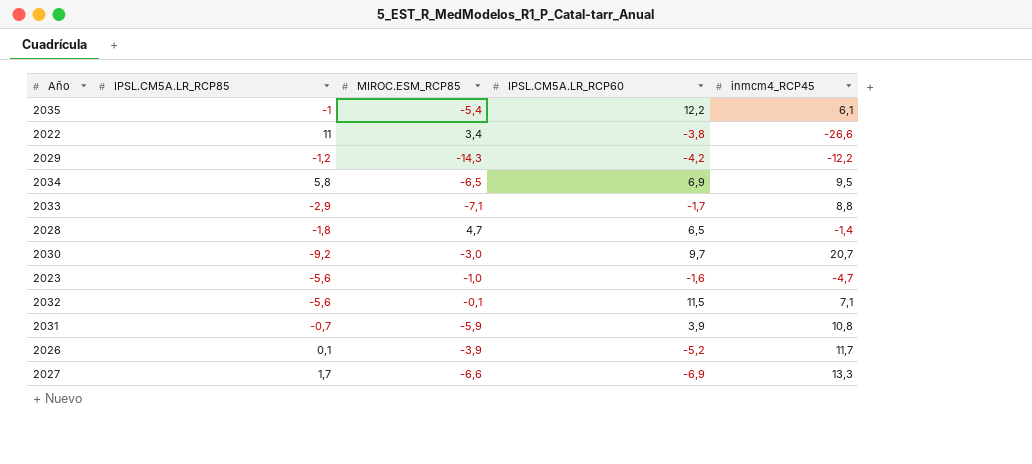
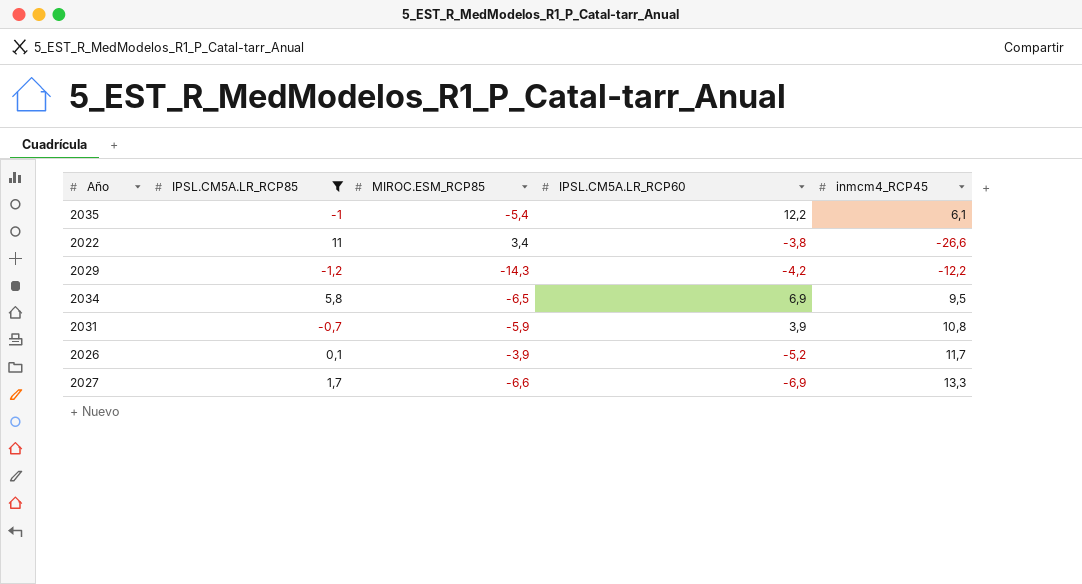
filter: none -> IPSL.CM5A.LR_RCP85 >= -1,2

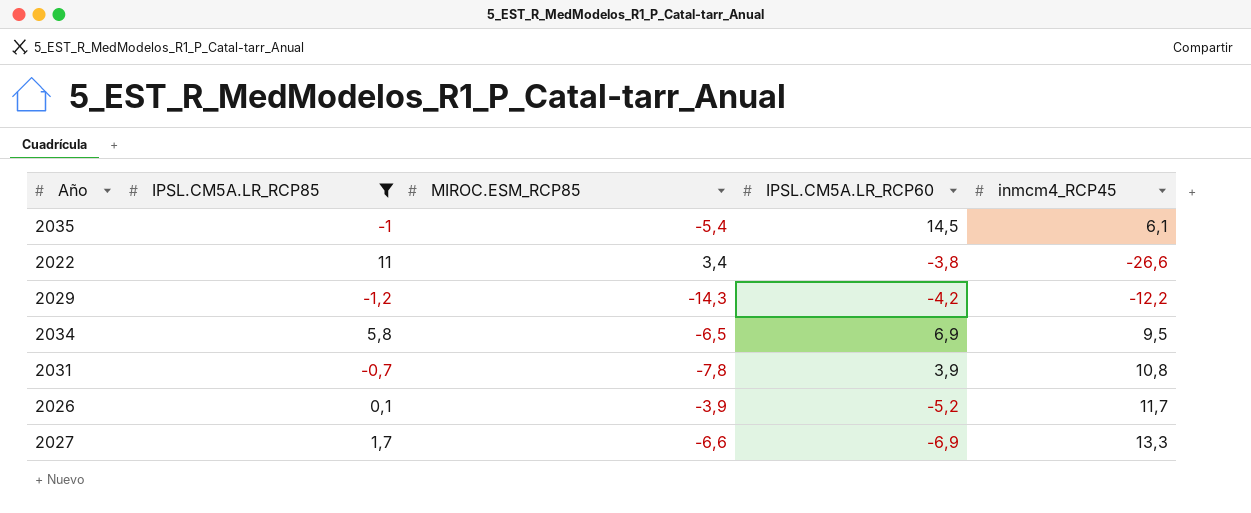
2035 | IPSL.CM5A.LR_RCP60: 12,2 -> 14,5
2031 | MIROC.ESM_RCP85: -5,9 -> -7,8

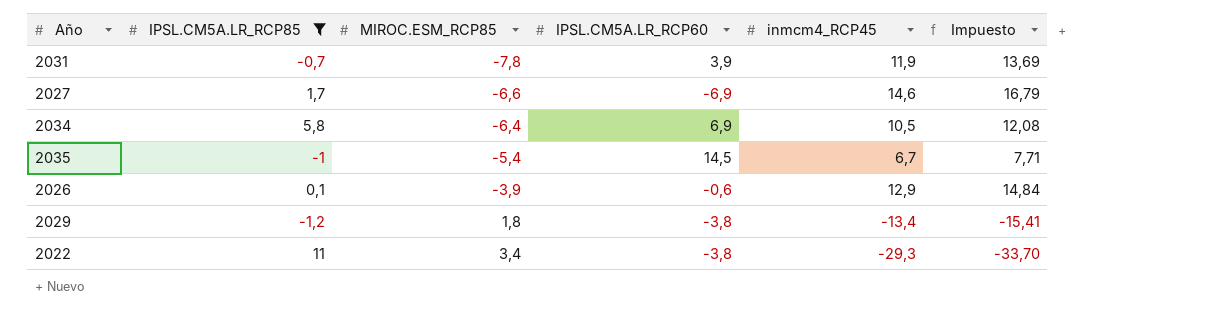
row order: none -> MIROC.ESM_RCP85 ascending
column Impuesto | formula: none -> [inmcm4_RCP45] * 1,15
2031 | inmcm4_RCP45: 10,8 -> 11,9
2027 | inmcm4_RCP45: 13,3 -> 14,6
2034 | MIROC.ESM_RCP85: -6,5 -> -6,4
2034 | inmcm4_RCP45: 9,5 -> 10,5
2035 | inmcm4_RCP45: 6,1 -> 6,7
2026 | IPSL.CM5A.LR_RCP60: -5,2 -> -0,6
2026 | inmcm4_RCP45: 11,7 -> 12,9
2029 | MIROC.ESM_RCP85: -14,3 -> 1,8
2029 | IPSL.CM5A.LR_RCP60: -4,2 -> -3,8
2029 | inmcm4_RCP45: -12,2 -> -13,4
2022 | inmcm4_RCP45: -26,6 -> -29,3

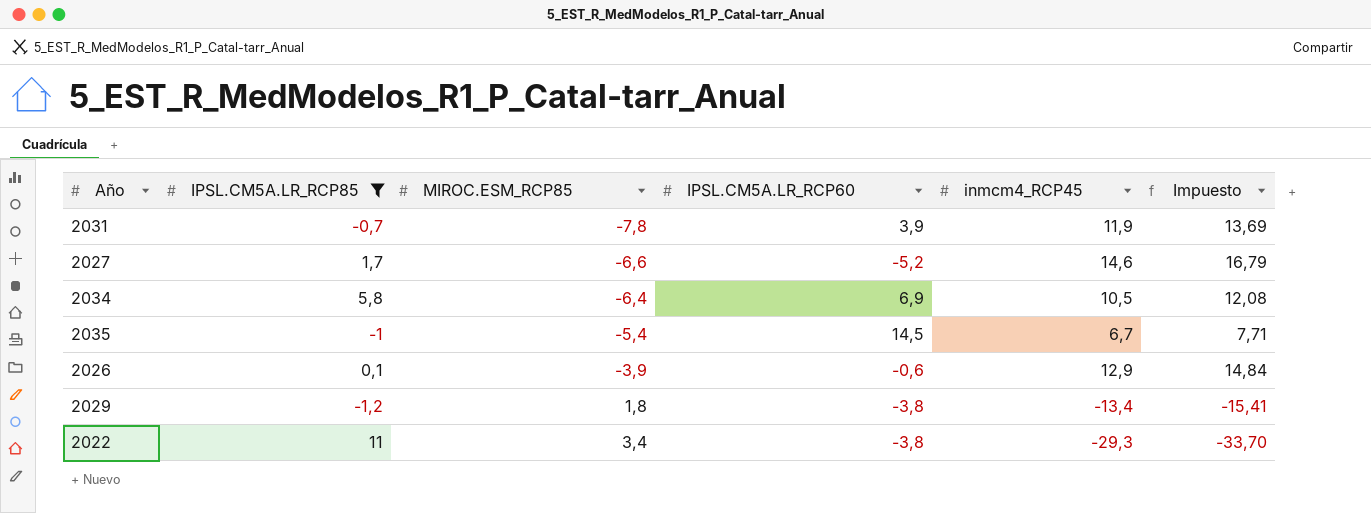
2027 | IPSL.CM5A.LR_RCP60: -6,9 -> -5,2

